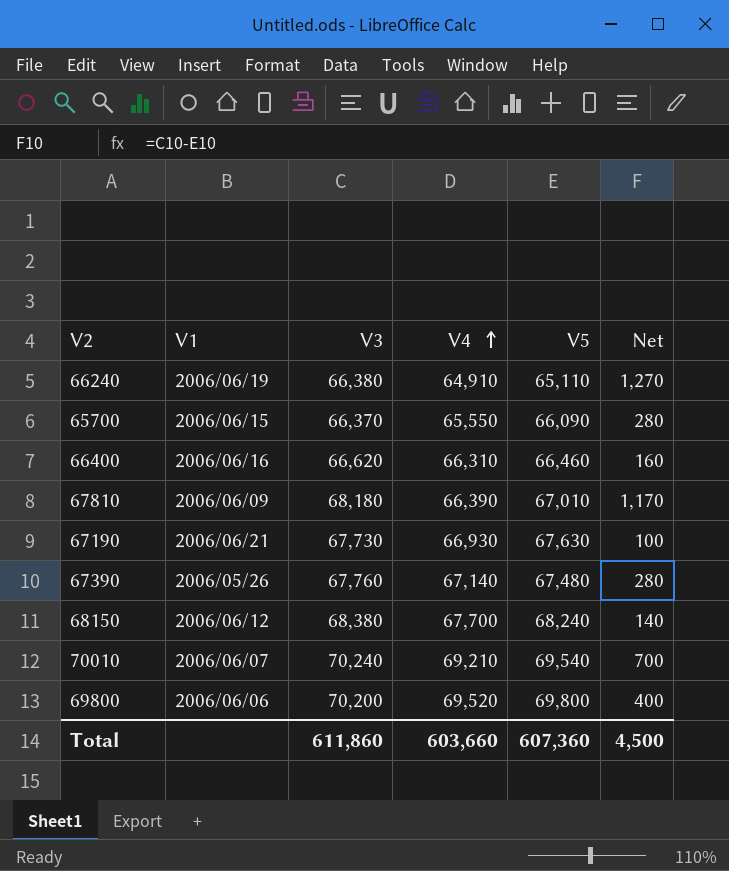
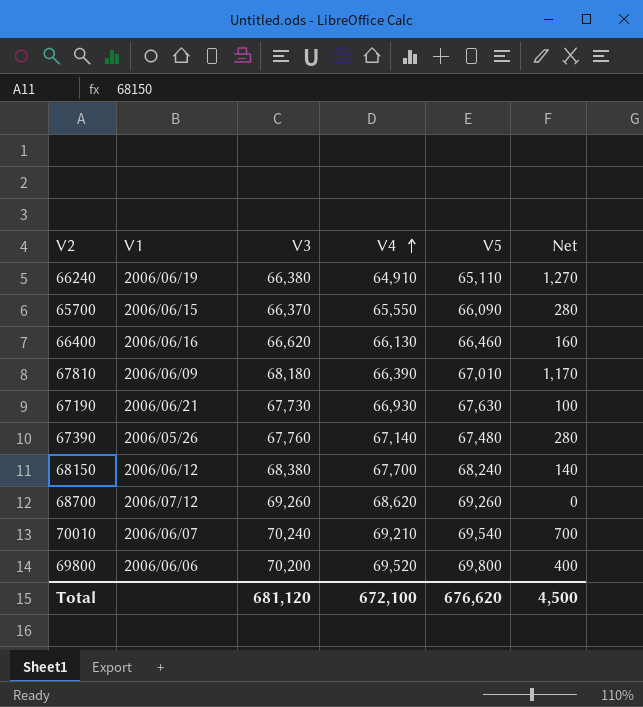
66400 | V4: 66,310 -> 66,130
row 68700: none -> 2006/07/12 | 69,260 | 68,620 | 69,260 | 0
Total | V3: 611,860 -> 681,120
Total | V4: 603,660 -> 672,100
Total | V5: 607,360 -> 676,620

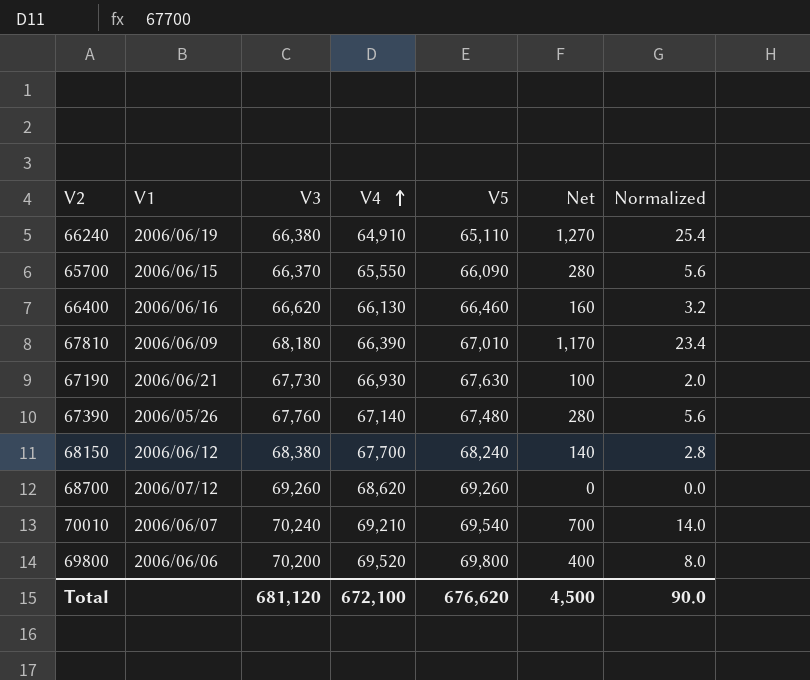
column Normalized | formula: none -> [Net] * 0.02

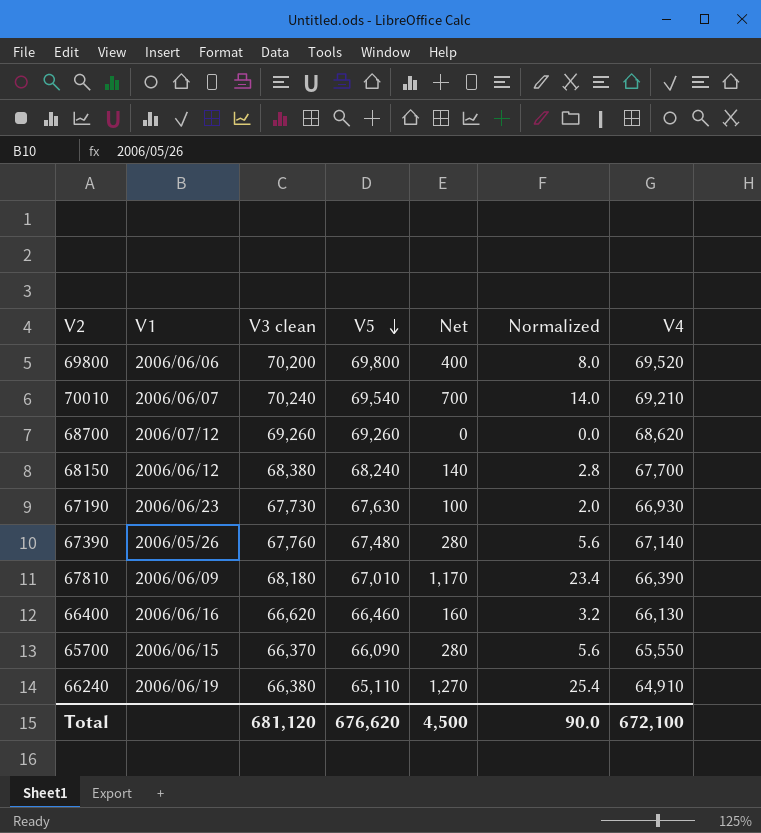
row order: V4 ascending -> V5 descending
column name: V3 -> V3 clean
column V4 | position: 4 -> 7
67190 | V1: 2006/06/21 -> 2006/06/23

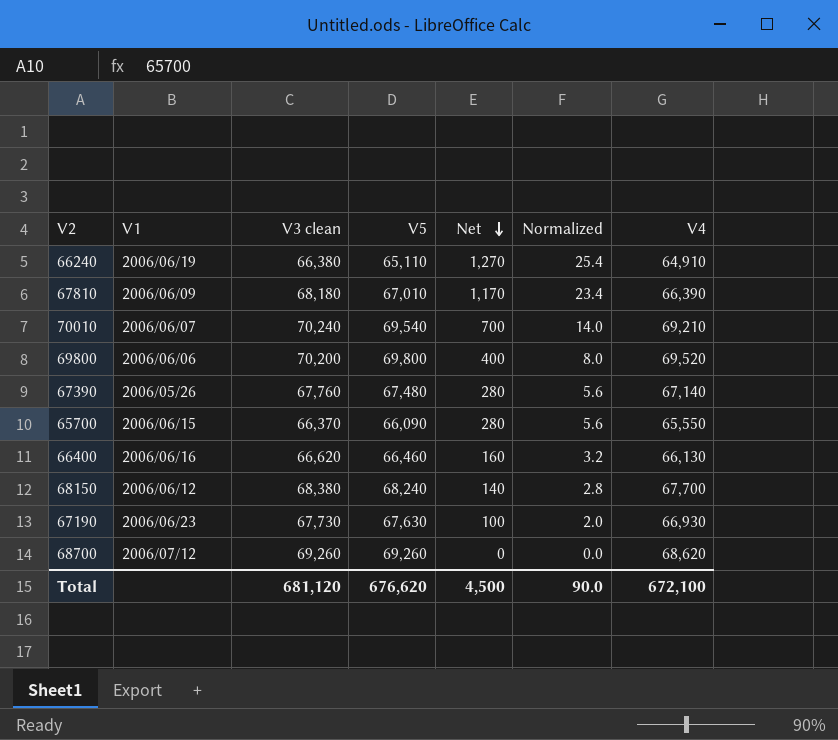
row order: V5 descending -> Net descending

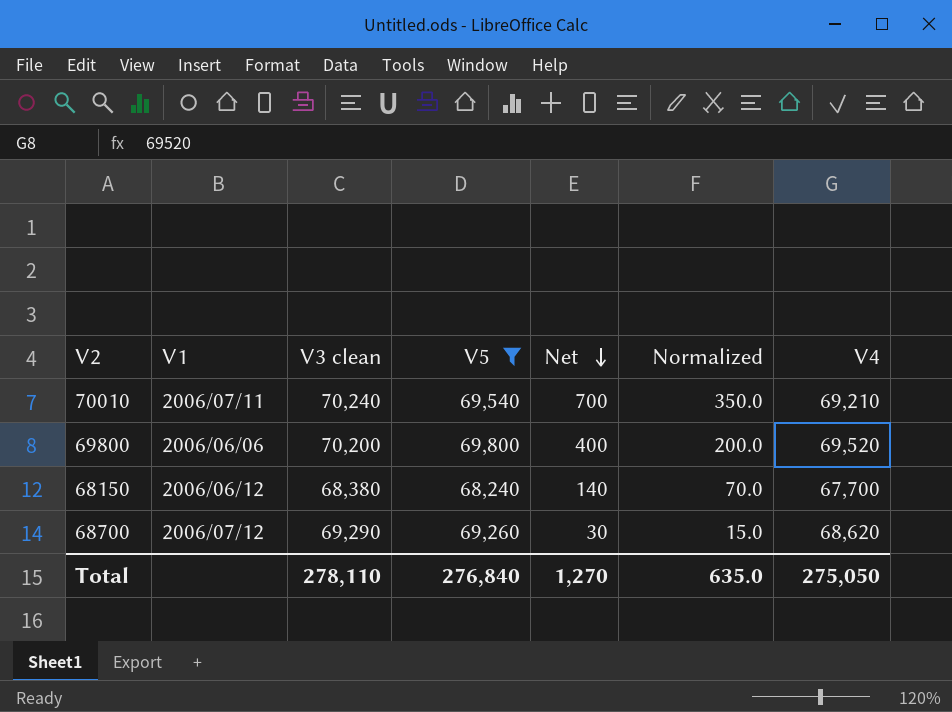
filter: none -> V5 >= 68,240
column Normalized | formula: [Net] * 0.02 -> [Net] * 0.5
70010 | V1: 2006/06/07 -> 2006/07/11
68700 | V3 clean: 69,260 -> 69,290
68700 | Net: 0 -> 30
Total | V3 clean: 681,120 -> 278,110
Total | V5: 676,620 -> 276,840
Total | Net: 4,500 -> 1,270
Total | Normalized: 90.0 -> 635.0
Total | V4: 672,100 -> 275,050

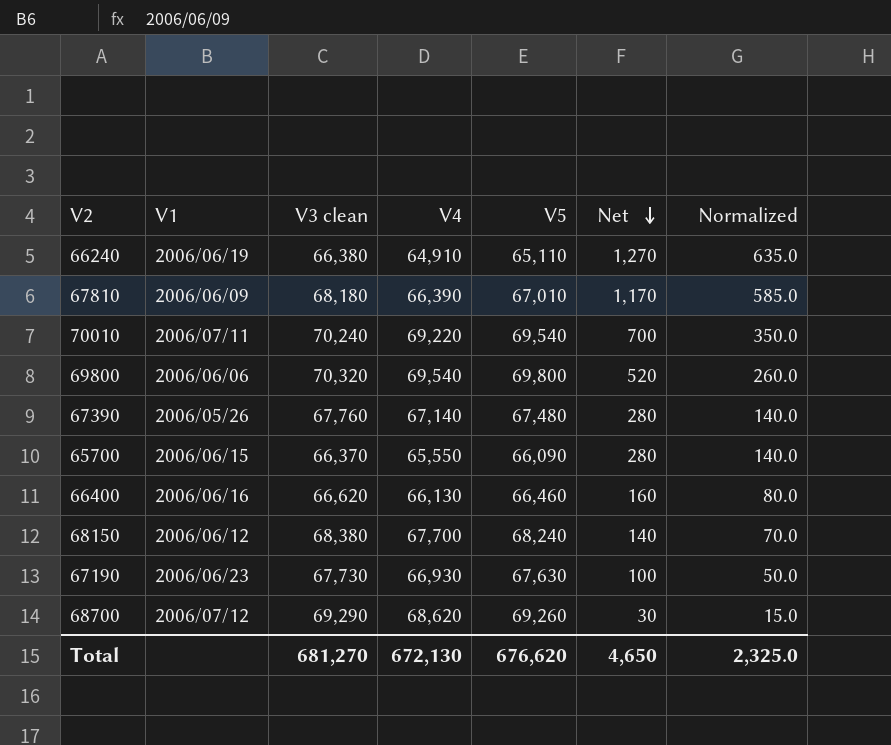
filter: V5 >= 68,240 -> none
column V4 | position: 7 -> 4
70010 | V4: 69,210 -> 69,220
69800 | V3 clean: 70,200 -> 70,320
69800 | V4: 69,520 -> 69,540
69800 | Net: 400 -> 520
69800 | Normalized: 200.0 -> 260.0
Total | V3 clean: 278,110 -> 681,270
Total | V4: 275,050 -> 672,130
Total | V5: 276,840 -> 676,620
Total | Net: 1,270 -> 4,650
Total | Normalized: 635.0 -> 2,325.0

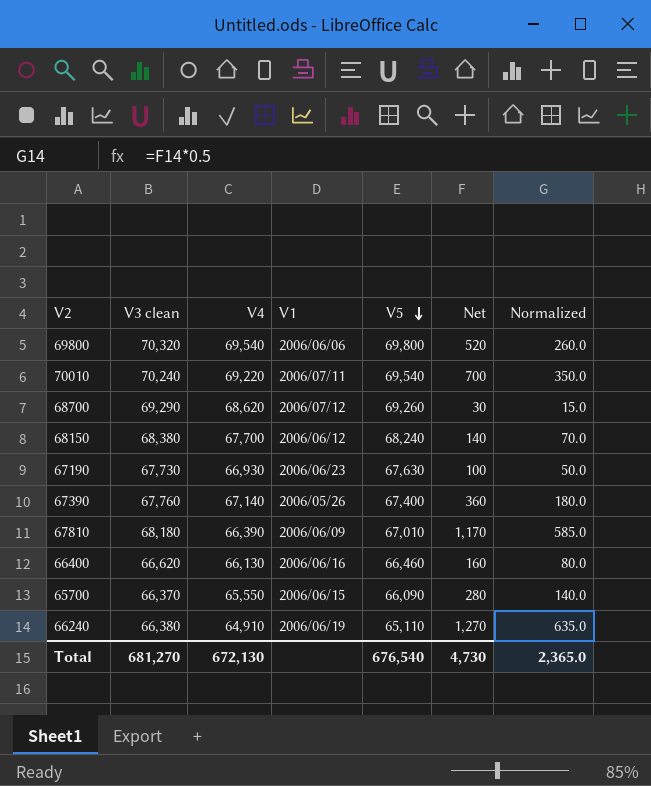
row order: Net descending -> V5 descending
column V1 | position: 2 -> 4
67390 | V5: 67,480 -> 67,400
67390 | Net: 280 -> 360
67390 | Normalized: 140.0 -> 180.0
Total | V5: 676,620 -> 676,540
Total | Net: 4,650 -> 4,730
Total | Normalized: 2,325.0 -> 2,365.0

